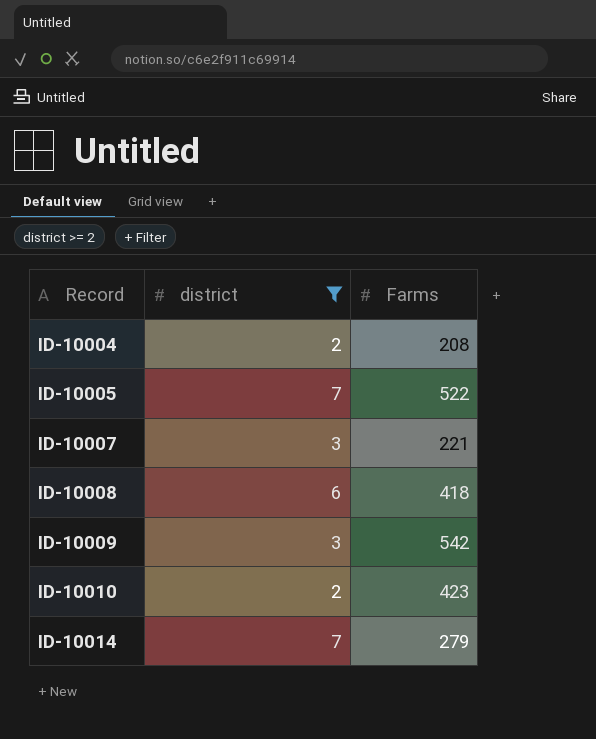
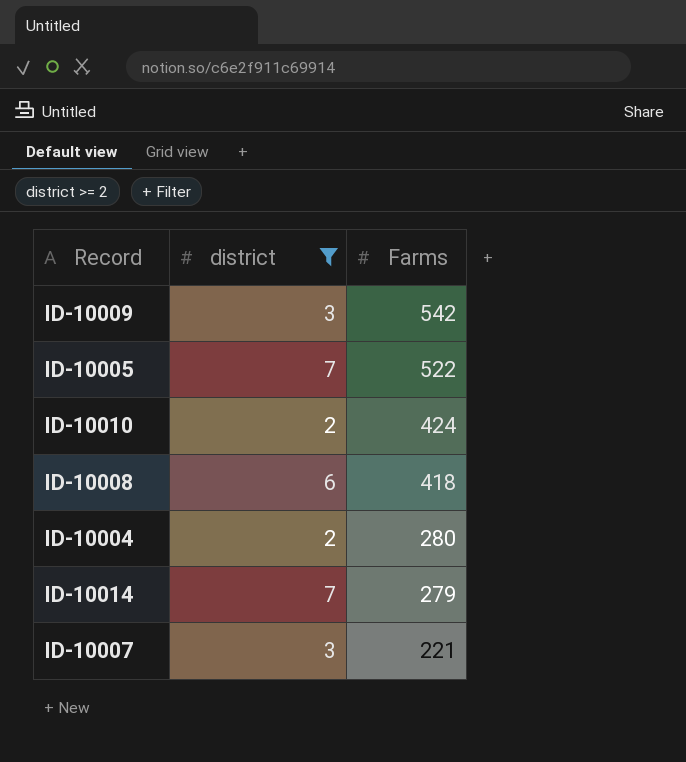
row order: Record ascending -> Farms descending
ID-10010 | Farms: 423 -> 424
ID-10004 | Farms: 208 -> 280

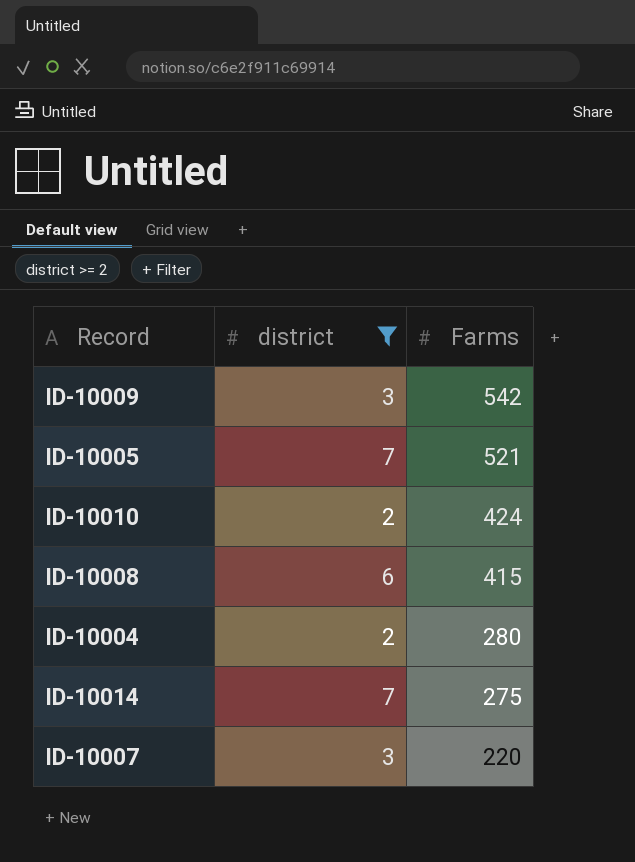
ID-10005 | Farms: 522 -> 521
ID-10008 | Farms: 418 -> 415
ID-10014 | Farms: 279 -> 275
ID-10007 | Farms: 221 -> 220

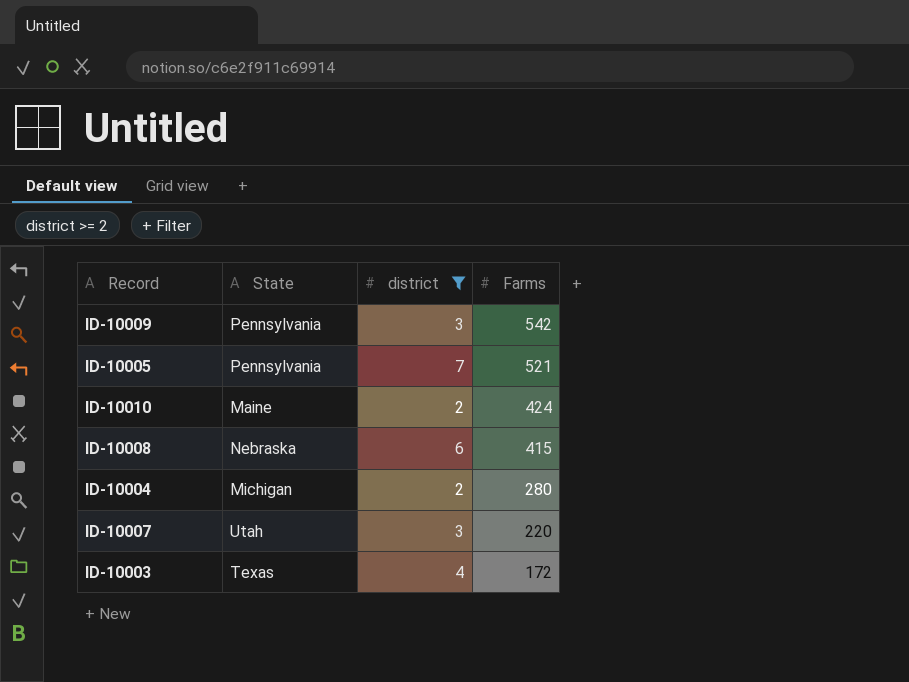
column State | position: none -> 2
row ID-10014: 7 | 275 -> none
row ID-10003: none -> Texas | 4 | 172

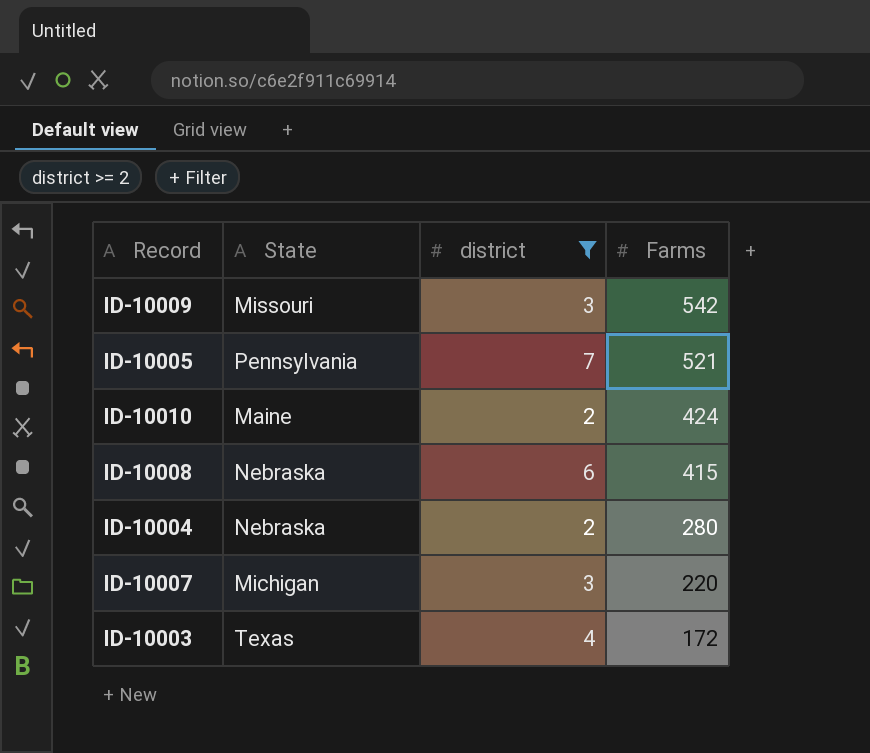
ID-10009 | State: Pennsylvania -> Missouri
ID-10004 | State: Michigan -> Nebraska
ID-10007 | State: Utah -> Michigan

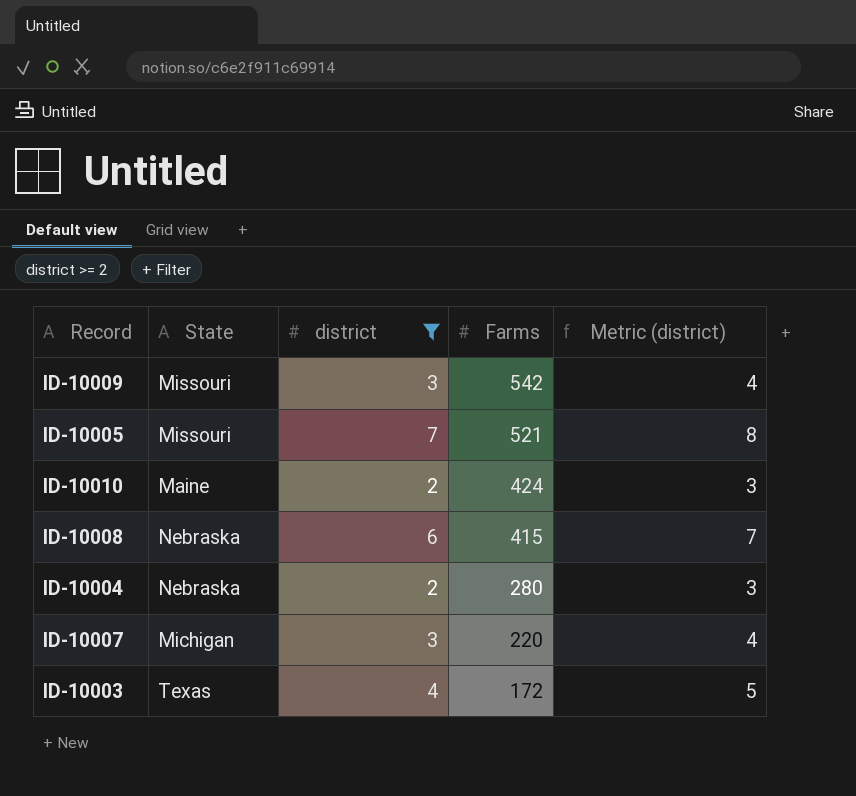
column Metric (district) | formula: none -> [district] + 1
ID-10005 | State: Pennsylvania -> Missouri

